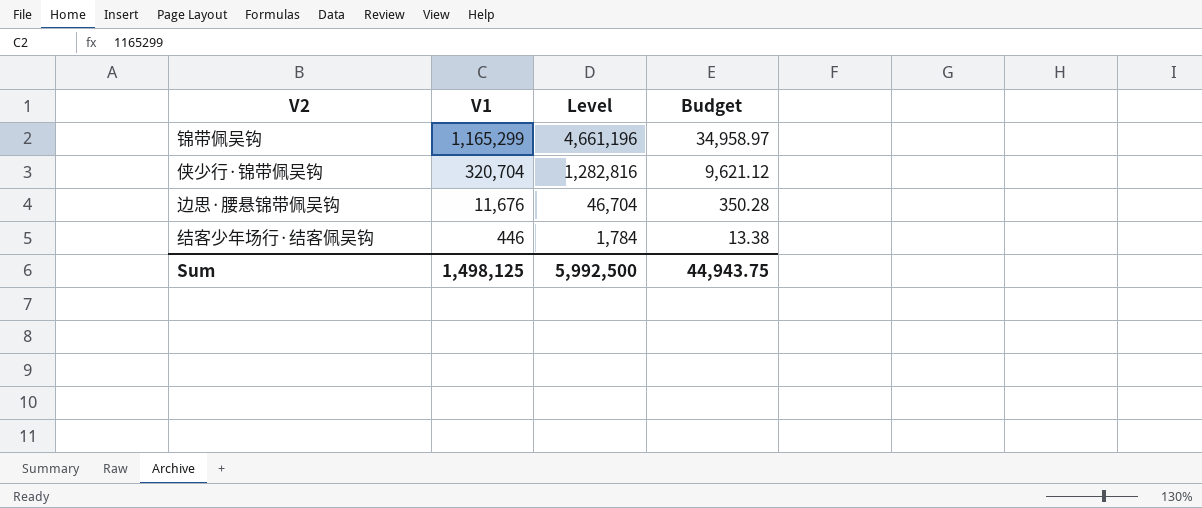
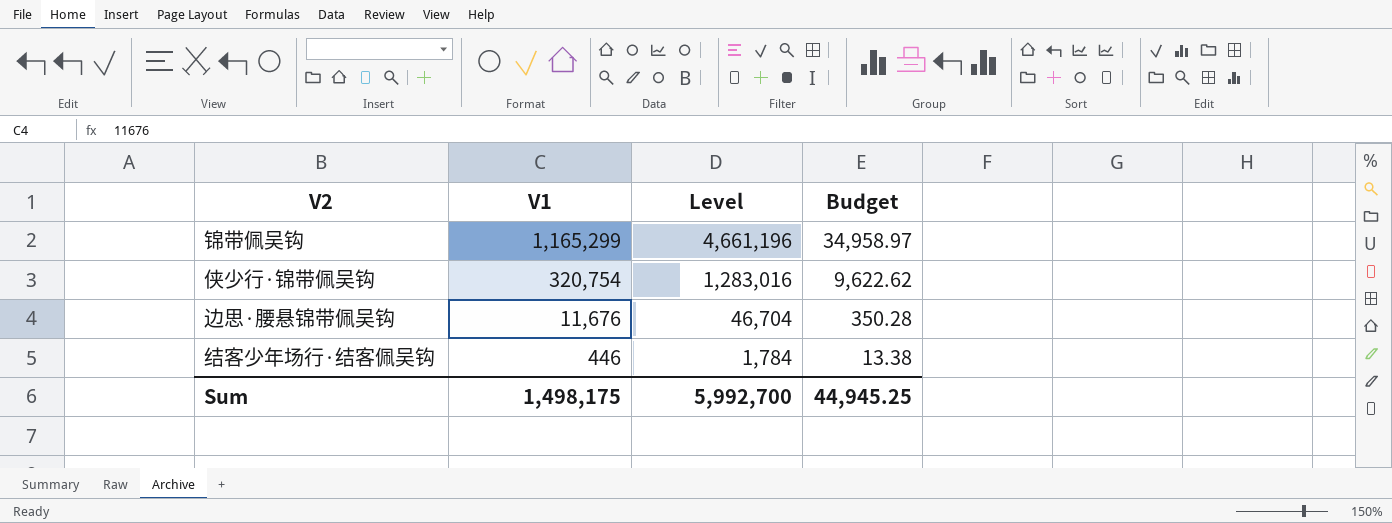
侠少行·锦带佩吴钩 | V1: 320,704 -> 320,754
侠少行·锦带佩吴钩 | Level: 1,282,816 -> 1,283,016
侠少行·锦带佩吴钩 | Budget: 9,621.12 -> 9,622.62
Sum | V1: 1,498,125 -> 1,498,175
Sum | Level: 5,992,500 -> 5,992,700
Sum | Budget: 44,943.75 -> 44,945.25

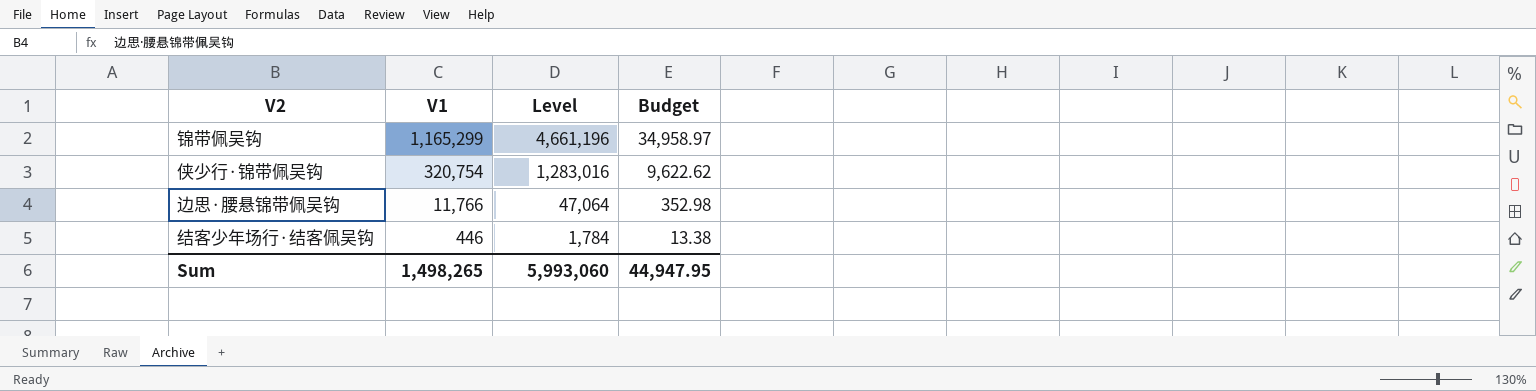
边思·腰悬锦带佩吴钩 | V1: 11,676 -> 11,766
边思·腰悬锦带佩吴钩 | Level: 46,704 -> 47,064
边思·腰悬锦带佩吴钩 | Budget: 350.28 -> 352.98
Sum | V1: 1,498,175 -> 1,498,265
Sum | Level: 5,992,700 -> 5,993,060
Sum | Budget: 44,945.25 -> 44,947.95

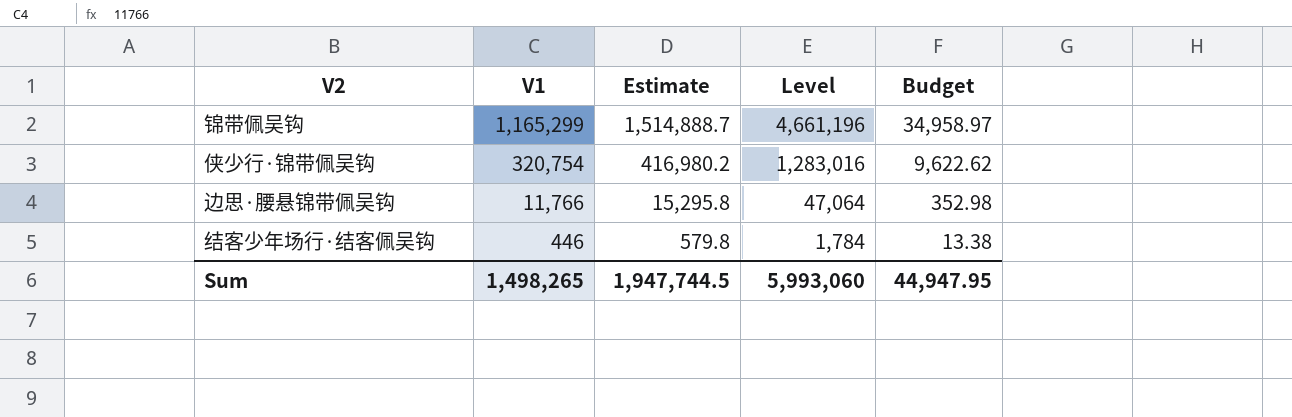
column Estimate | formula: none -> [V1] * 1.3

